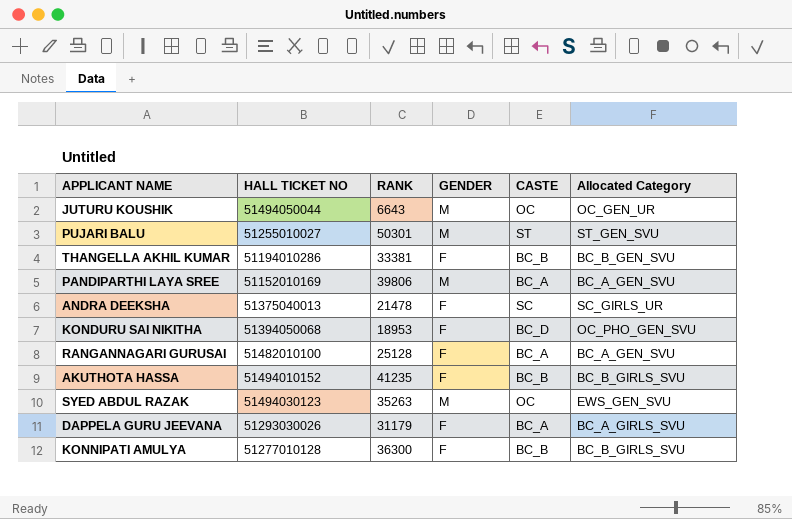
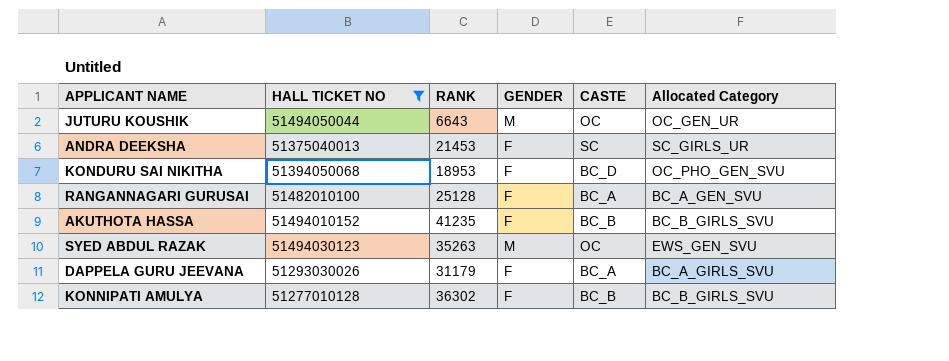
filter: none -> HALL TICKET NO >= 51277010128
ANDRA DEEKSHA | RANK: 21478 -> 21453
KONNIPATI AMULYA | RANK: 36300 -> 36302

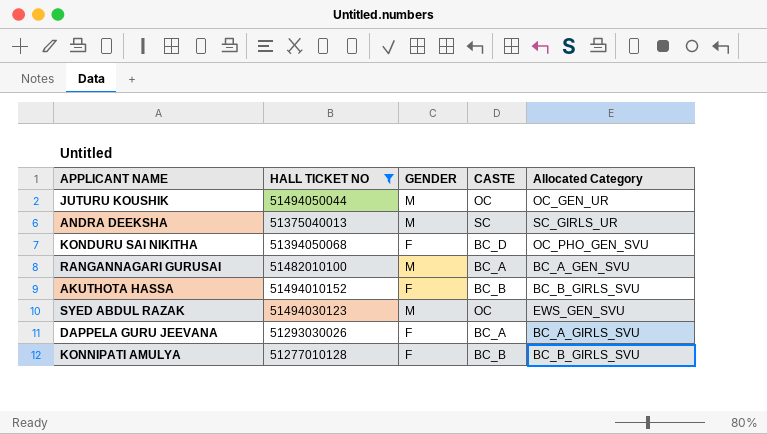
column RANK | position: 3 -> none
ANDRA DEEKSHA | GENDER: F -> M
RANGANNAGARI GURUSAI | GENDER: F -> M

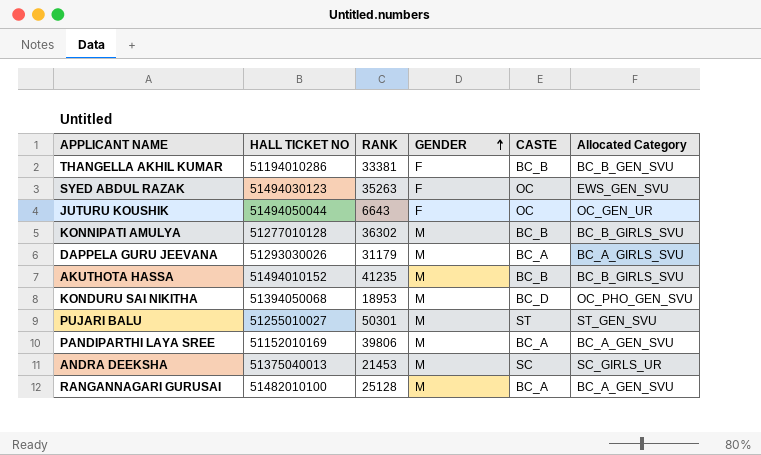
filter: HALL TICKET NO >= 51277010128 -> none
row order: none -> GENDER ascending
column RANK | position: none -> 3
SYED ABDUL RAZAK | GENDER: M -> F
JUTURU KOUSHIK | GENDER: M -> F
KONNIPATI AMULYA | GENDER: F -> M
DAPPELA GURU JEEVANA | GENDER: F -> M
AKUTHOTA HASSA | GENDER: F -> M
KONDURU SAI NIKITHA | GENDER: F -> M

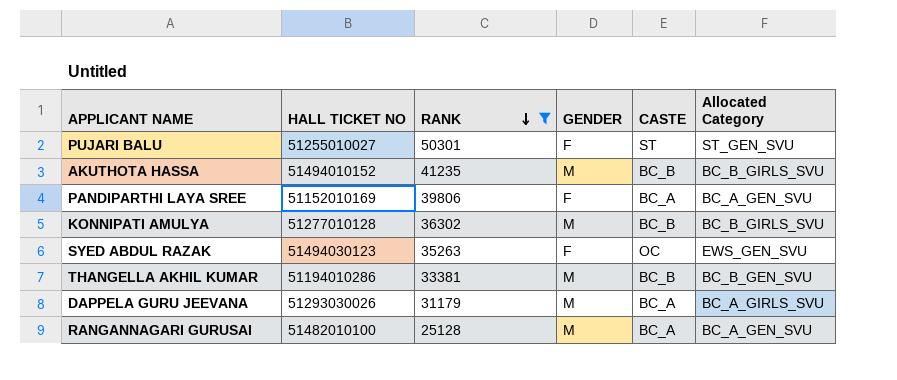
filter: none -> RANK >= 25128
row order: GENDER ascending -> RANK descending
PUJARI BALU | GENDER: M -> F
PANDIPARTHI LAYA SREE | GENDER: M -> F
THANGELLA AKHIL KUMAR | GENDER: F -> M

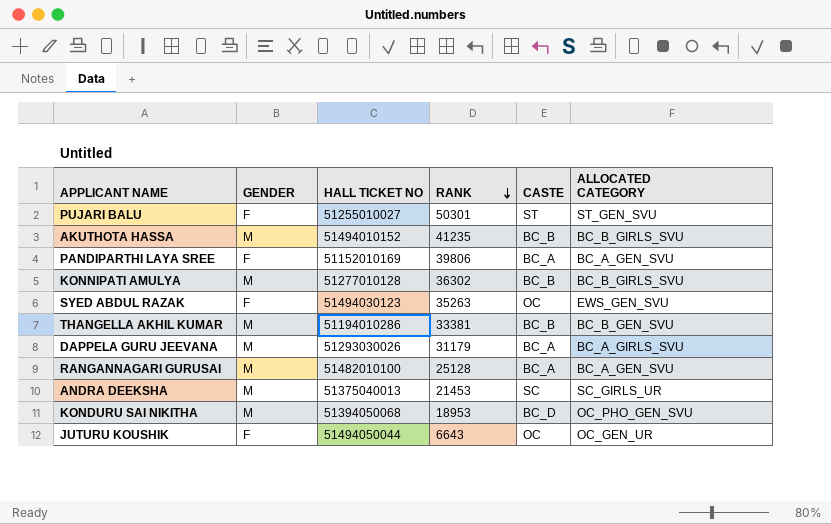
filter: RANK >= 25128 -> none
column GENDER | position: 4 -> 2
column name: Allocated Category -> ALLOCATED CATEGORY

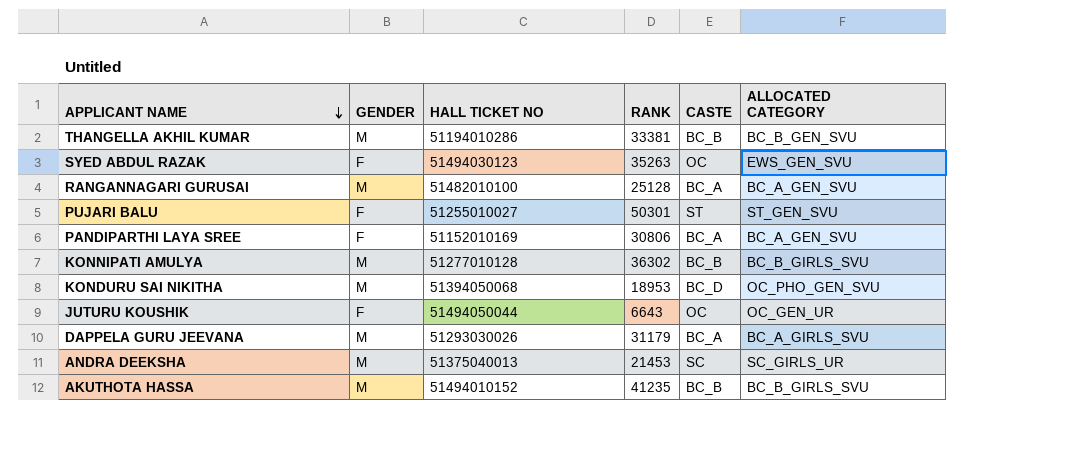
row order: RANK descending -> APPLICANT NAME descending
PANDIPARTHI LAYA SREE | RANK: 39806 -> 30806

